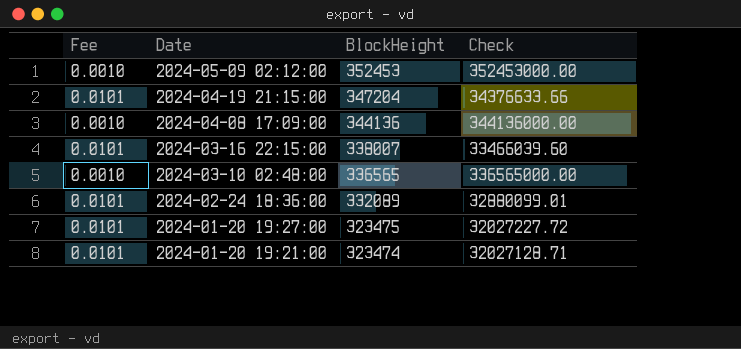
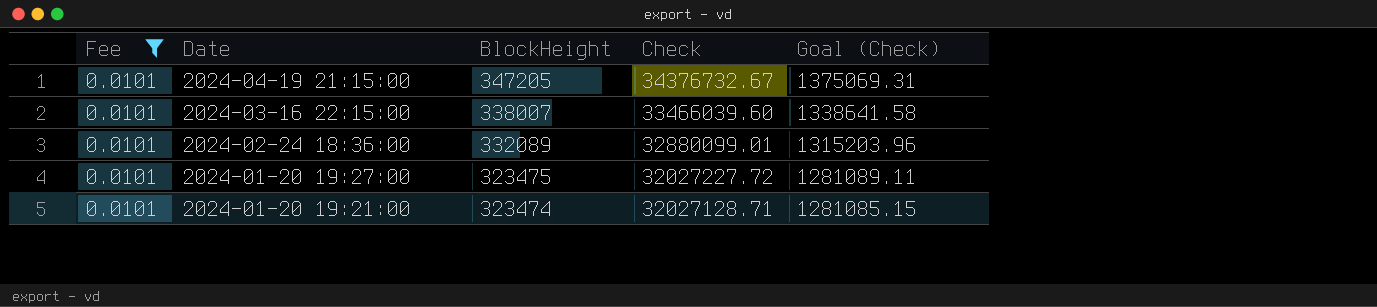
filter: none -> Fee = 0.0101
column Goal (Check) | formula: none -> [Check] * 0.04
2024-04-19 21:15:00 | BlockHeight: 347204 -> 347205
2024-04-19 21:15:00 | Check: 34376633.66 -> 34376732.67

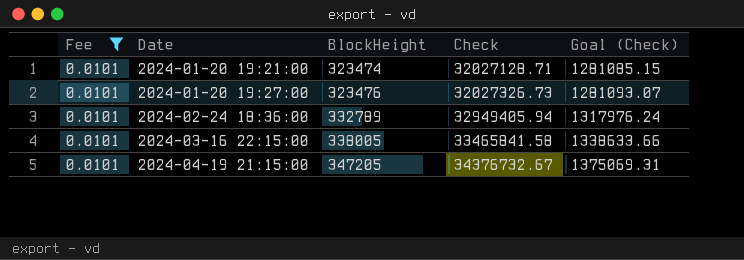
row order: Date descending -> Date ascending
2024-01-20 19:27:00 | BlockHeight: 323475 -> 323476
2024-01-20 19:27:00 | Check: 32027227.72 -> 32027326.73
2024-01-20 19:27:00 | Goal (Check): 1281089.11 -> 1281093.07
2024-02-24 18:36:00 | BlockHeight: 332089 -> 332789
2024-02-24 18:36:00 | Check: 32880099.01 -> 32949405.94
2024-02-24 18:36:00 | Goal (Check): 1315203.96 -> 1317976.24
2024-03-16 22:15:00 | BlockHeight: 338007 -> 338005
2024-03-16 22:15:00 | Check: 33466039.60 -> 33465841.58
2024-03-16 22:15:00 | Goal (Check): 1338641.58 -> 1338633.66

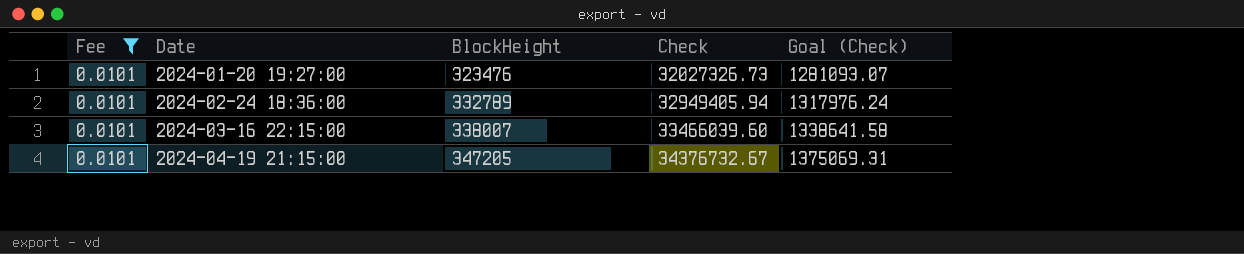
row 2024-01-20 19:21:00: 0.0101 | 323474 | 32027128.71 | 1281085.15 -> none
2024-03-16 22:15:00 | BlockHeight: 338005 -> 338007
2024-03-16 22:15:00 | Check: 33465841.58 -> 33466039.60
2024-03-16 22:15:00 | Goal (Check): 1338633.66 -> 1338641.58

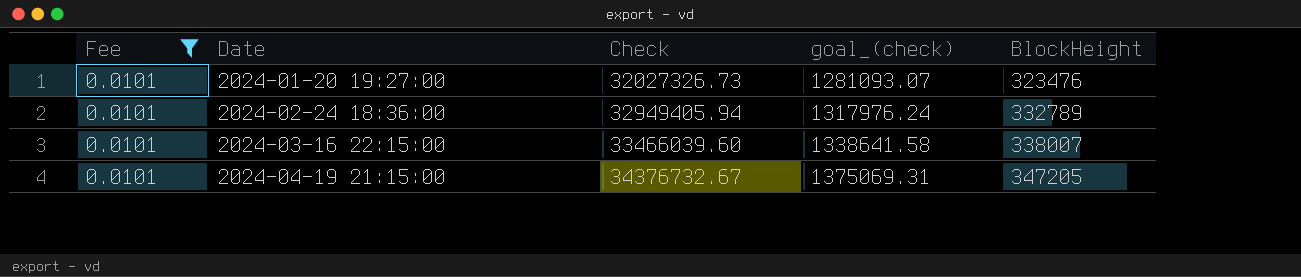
column name: Goal (Check) -> goal_(check)
column BlockHeight | position: 3 -> 5

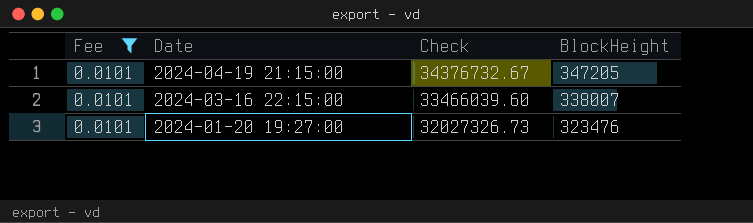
row order: Date ascending -> Date descending
column goal_(check) | formula: [Check] * 0.04 -> none
row 2024-02-24 18:36:00: 0.0101 | 32949405.94 | 1317976.24 | 332789 -> none

